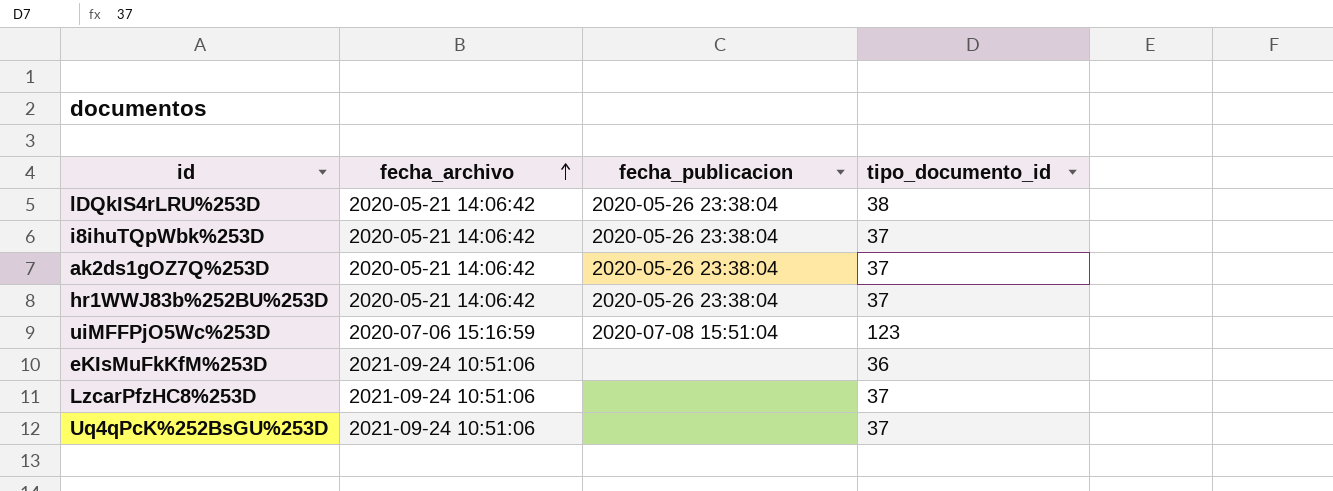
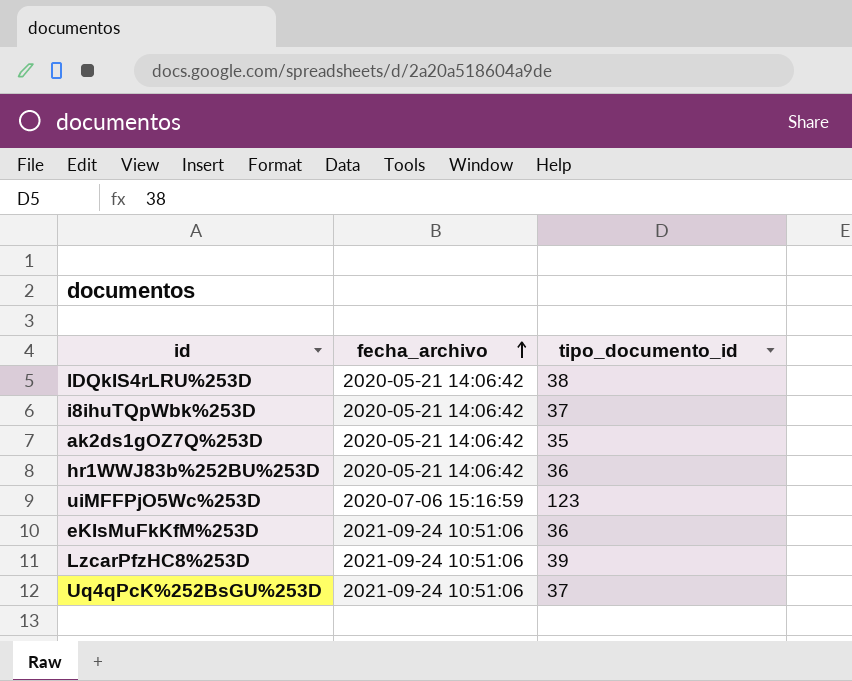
column fecha_publicacion | position: 3 -> none
ak2ds1gOZ7Q%253D | tipo_documento_id: 37 -> 35
hr1WWJ83b%252BU%253D | tipo_documento_id: 37 -> 36
LzcarPfzHC8%253D | tipo_documento_id: 37 -> 39

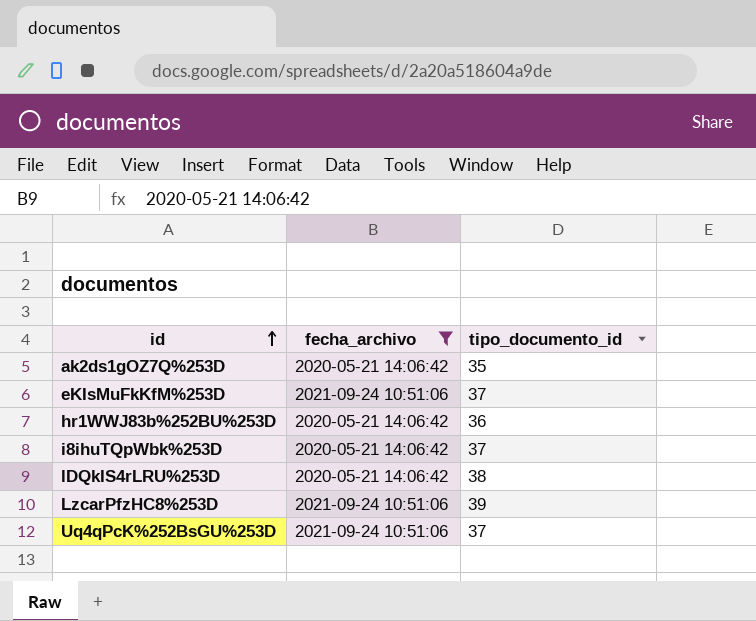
filter: none -> fecha_archivo != 2020-07-06 15:16:59
row order: fecha_archivo ascending -> id ascending
eKIsMuFkKfM%253D | tipo_documento_id: 36 -> 37

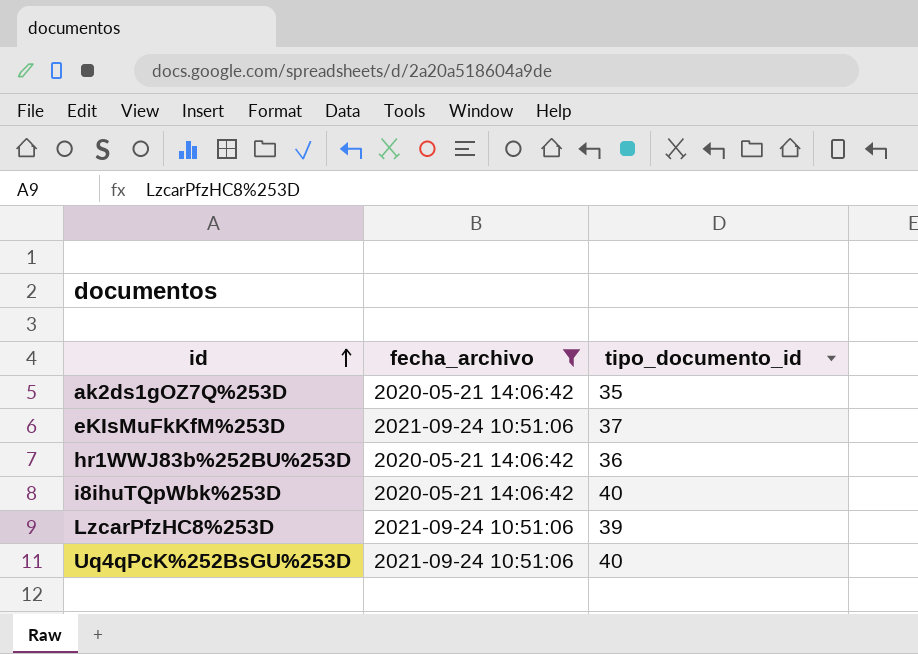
row lDQkIS4rLRU%253D: 2020-05-21 14:06:42 | 38 -> none
i8ihuTQpWbk%253D | tipo_documento_id: 37 -> 40
Uq4qPcK%252BsGU%253D | tipo_documento_id: 37 -> 40

